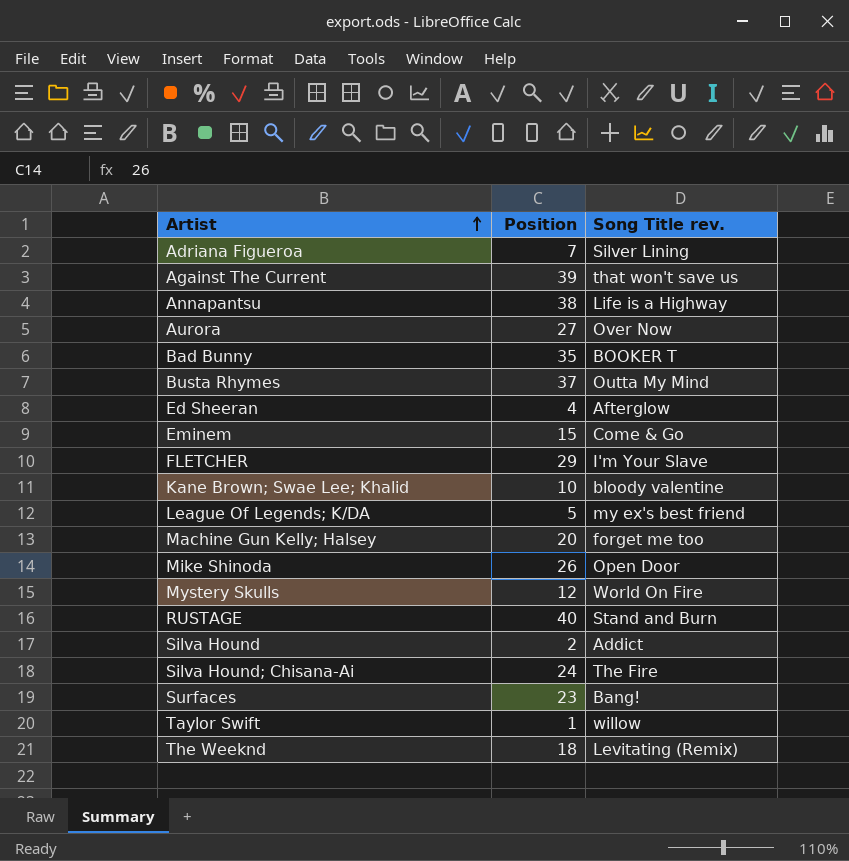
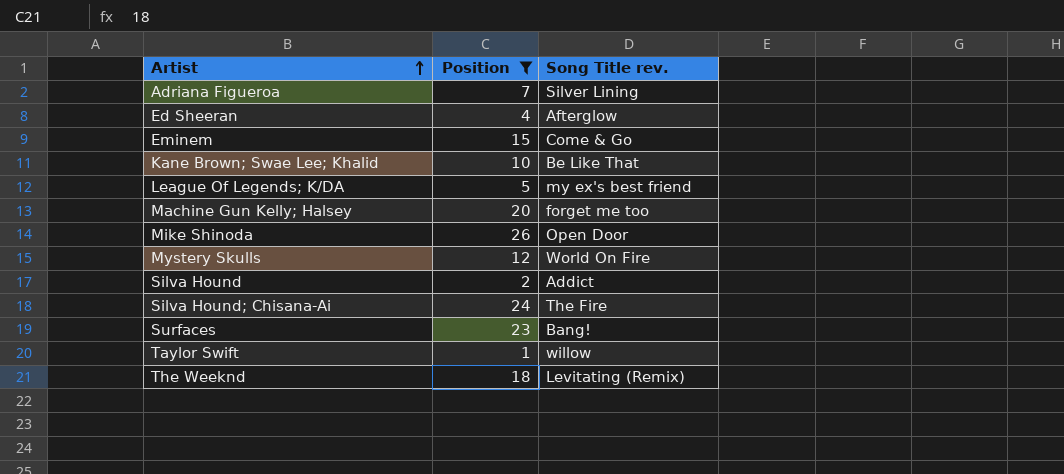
filter: none -> Position <= 26
Kane Brown; Swae Lee; Khalid | Song Title rev.: bloody valentine -> Be Like That

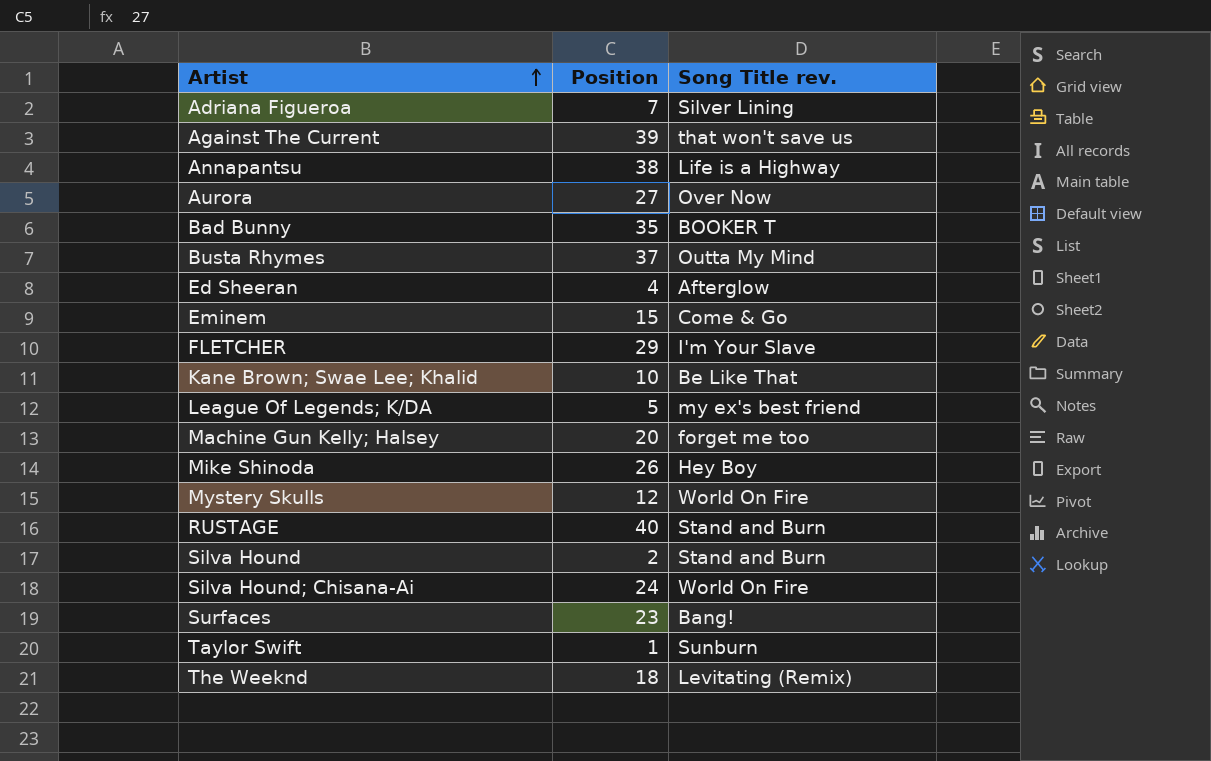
filter: Position <= 26 -> none
Mike Shinoda | Song Title rev.: Open Door -> Hey Boy
Silva Hound | Song Title rev.: Addict -> Stand and Burn
Silva Hound; Chisana-Ai | Song Title rev.: The Fire -> World On Fire
Taylor Swift | Song Title rev.: willow -> Sunburn

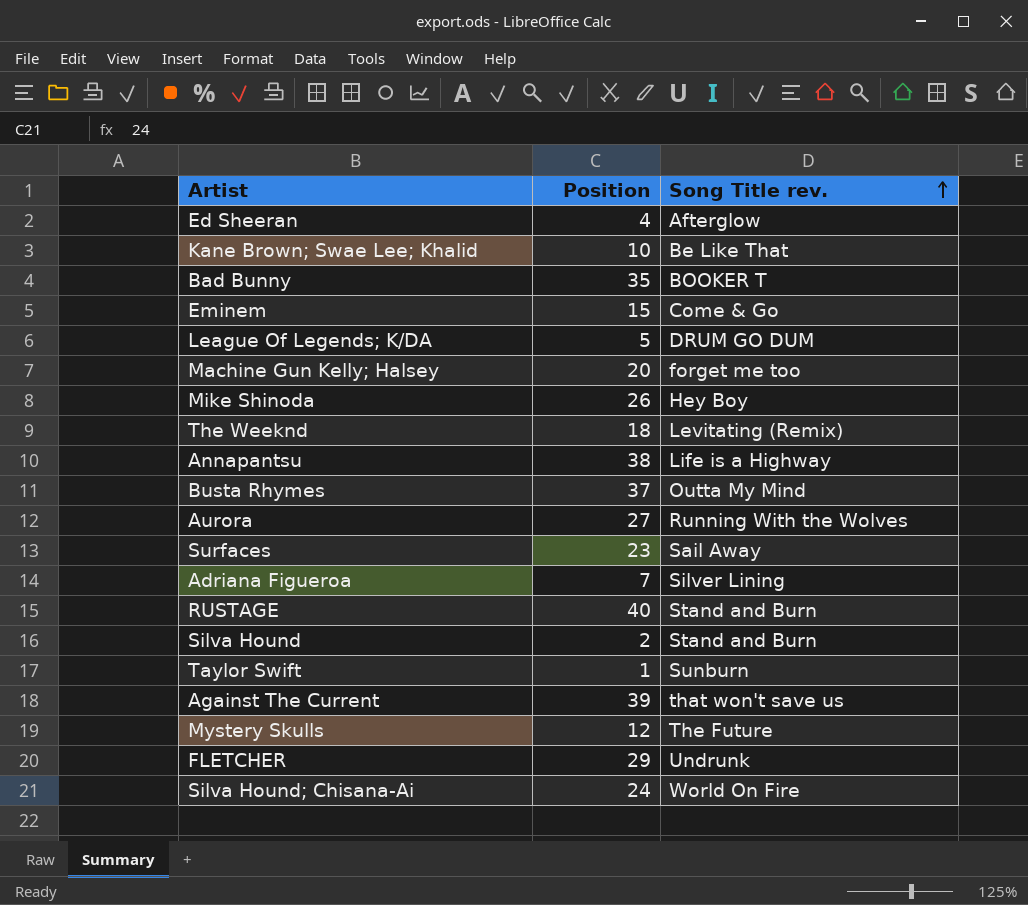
row order: Artist ascending -> Song Title rev. ascending
League Of Legends; K/DA | Song Title rev.: my ex's best friend -> DRUM GO DUM
Aurora | Song Title rev.: Over Now -> Running With the Wolves
Surfaces | Song Title rev.: Bang! -> Sail Away
Mystery Skulls | Song Title rev.: World On Fire -> The Future
FLETCHER | Song Title rev.: I'm Your Slave -> Undrunk

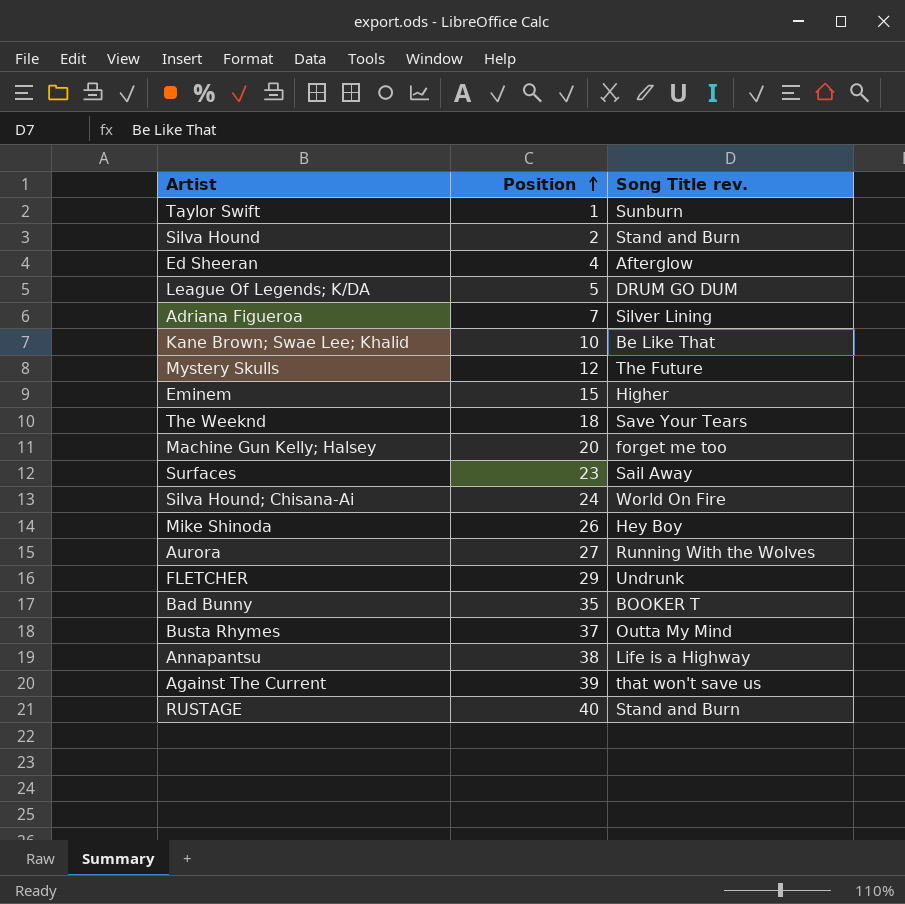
row order: Song Title rev. ascending -> Position ascending
Eminem | Song Title rev.: Come & Go -> Higher
The Weeknd | Song Title rev.: Levitating (Remix) -> Save Your Tears

